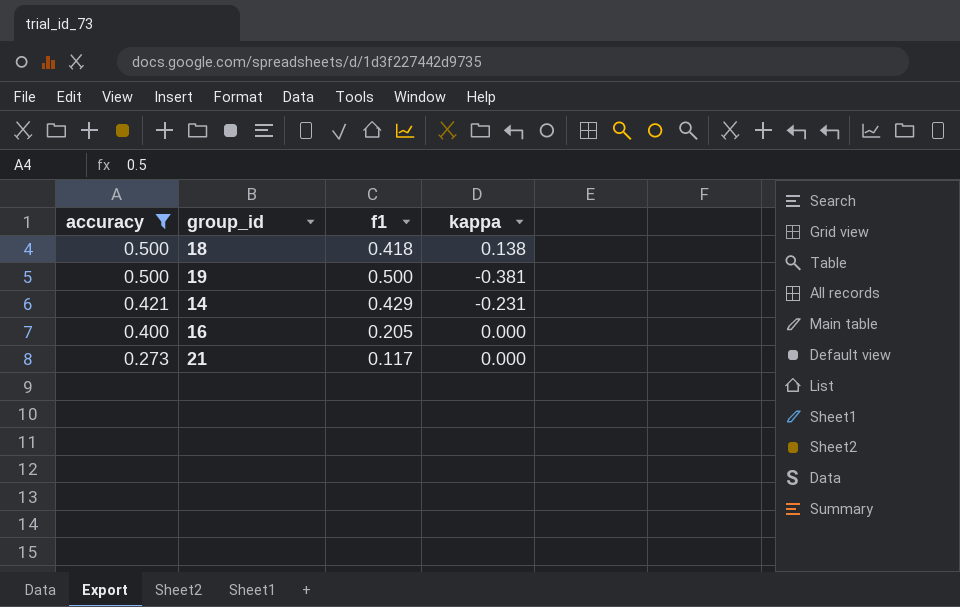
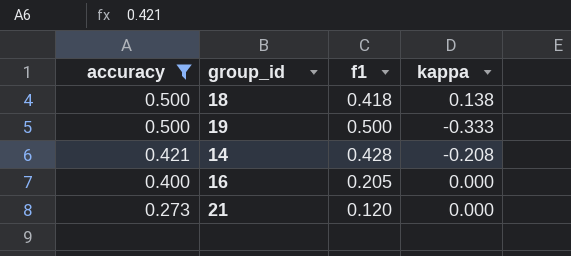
19 | kappa: -0.381 -> -0.333
14 | f1: 0.429 -> 0.428
14 | kappa: -0.231 -> -0.208
21 | f1: 0.117 -> 0.120

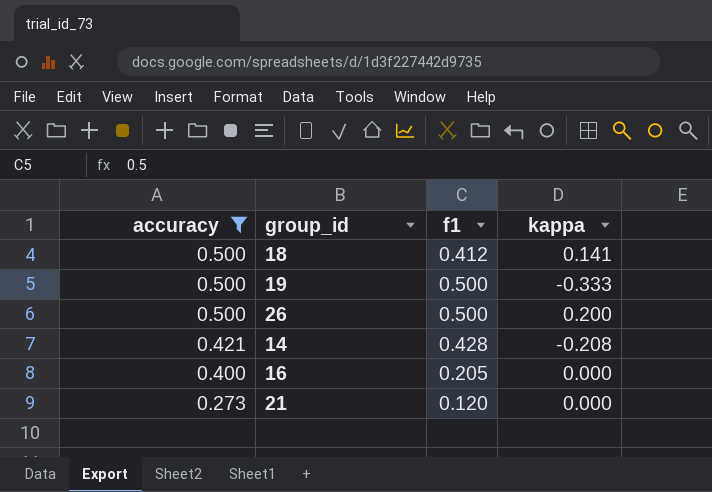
18 | f1: 0.418 -> 0.412
18 | kappa: 0.138 -> 0.141
row 26: none -> 0.500 | 0.500 | 0.200

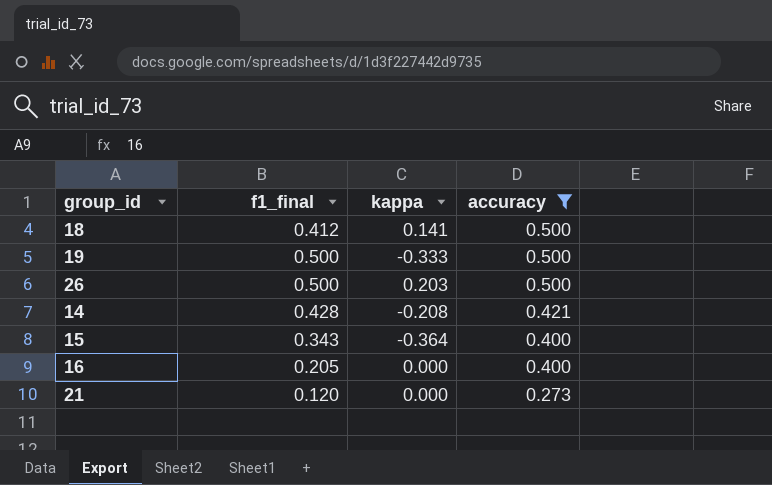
column name: f1 -> f1_final
column accuracy | position: 1 -> 4
26 | kappa: 0.200 -> 0.203
row 15: none -> 0.343 | -0.364 | 0.400

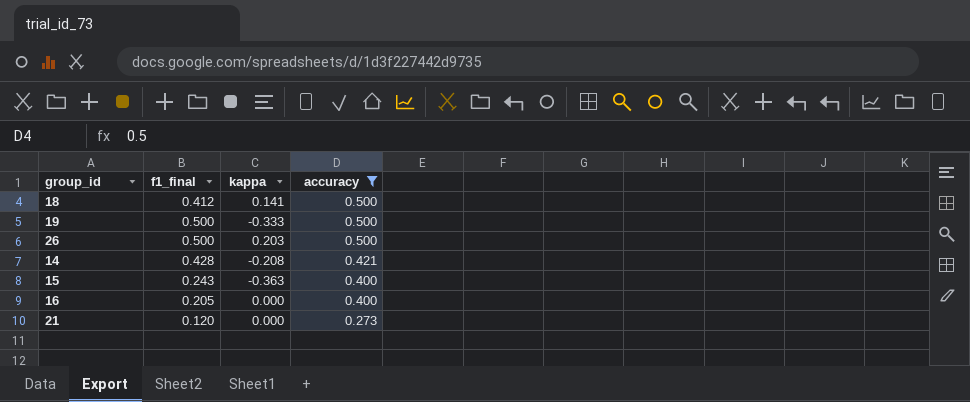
15 | f1_final: 0.343 -> 0.243
15 | kappa: -0.364 -> -0.363

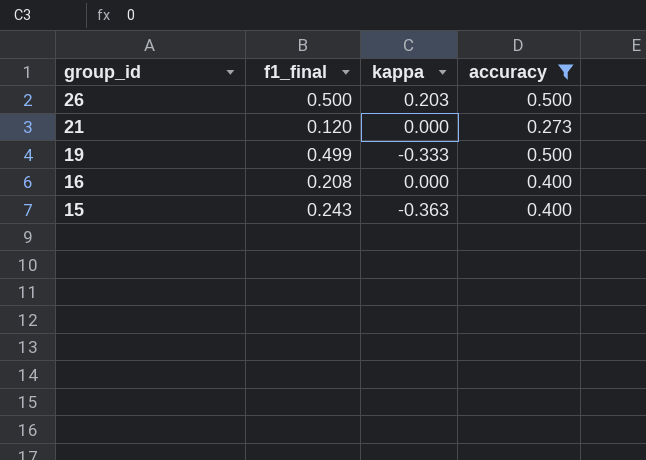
row order: accuracy descending -> group_id descending
row 18: 0.412 | 0.141 | 0.500 -> none
row 14: 0.428 | -0.208 | 0.421 -> none
19 | f1_final: 0.500 -> 0.499
16 | f1_final: 0.205 -> 0.208

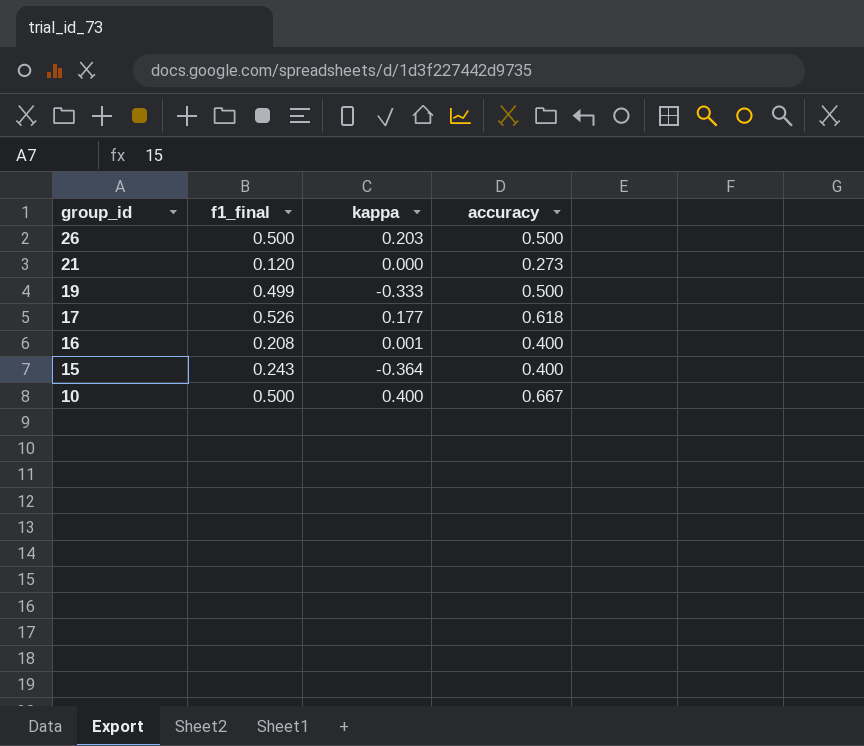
filter: accuracy <= 0.500 -> none
16 | kappa: 0.000 -> 0.001
15 | kappa: -0.363 -> -0.364

